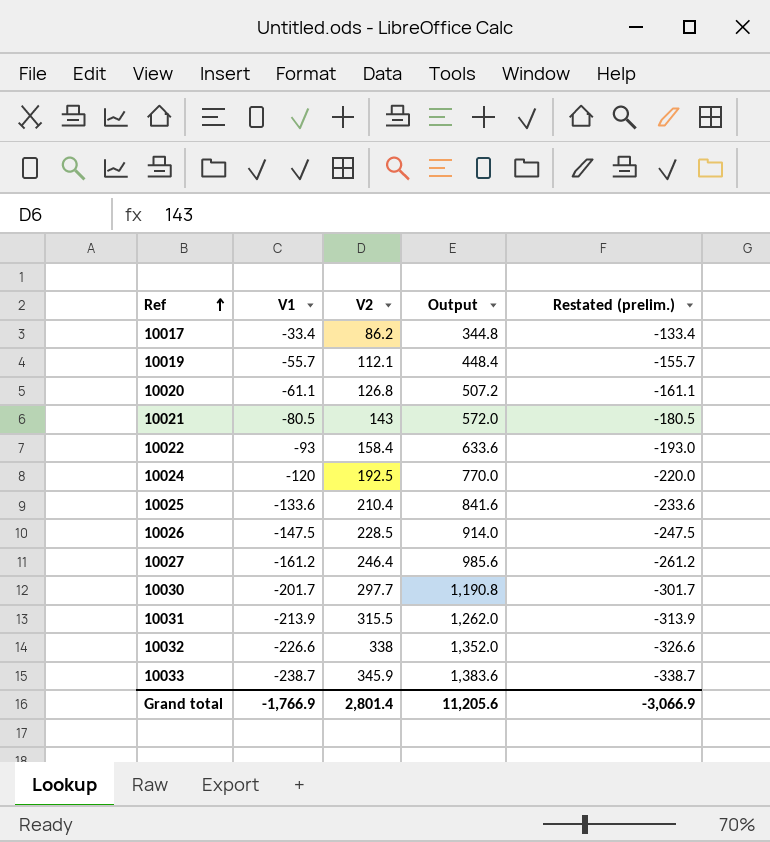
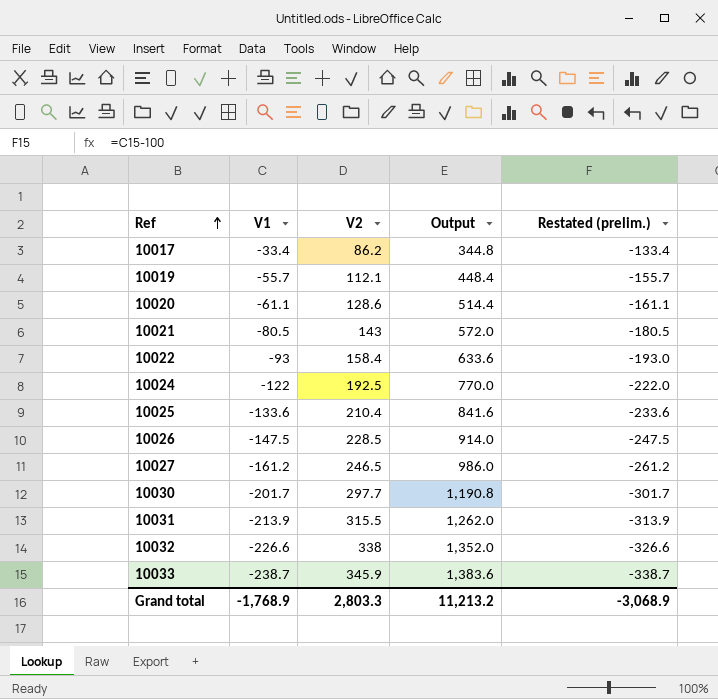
10020 | V2: 126.8 -> 128.6
10020 | Output: 507.2 -> 514.4
10024 | V1: -120 -> -122
10024 | Restated (prelim.): -220.0 -> -222.0
10027 | V2: 246.4 -> 246.5
10027 | Output: 985.6 -> 986.0
Grand total | V1: -1,766.9 -> -1,768.9
Grand total | V2: 2,801.4 -> 2,803.3
Grand total | Output: 11,205.6 -> 11,213.2
Grand total | Restated (prelim.): -3,066.9 -> -3,068.9

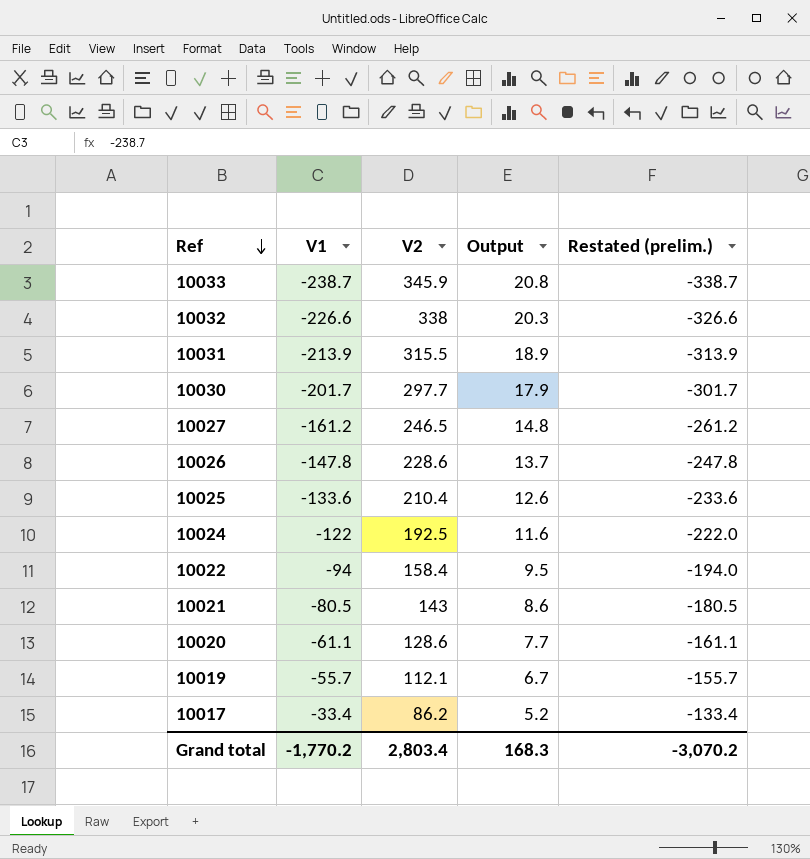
row order: Ref ascending -> Ref descending
column Output | formula: [V2] * 4 -> [V2] * 0.06
10026 | V1: -147.5 -> -147.8
10026 | V2: 228.5 -> 228.6
10026 | Restated (prelim.): -247.5 -> -247.8
10022 | V1: -93 -> -94
10022 | Restated (prelim.): -193.0 -> -194.0
Grand total | V1: -1,768.9 -> -1,770.2
Grand total | V2: 2,803.3 -> 2,803.4
Grand total | Output: 11,213.2 -> 168.3
Grand total | Restated (prelim.): -3,068.9 -> -3,070.2

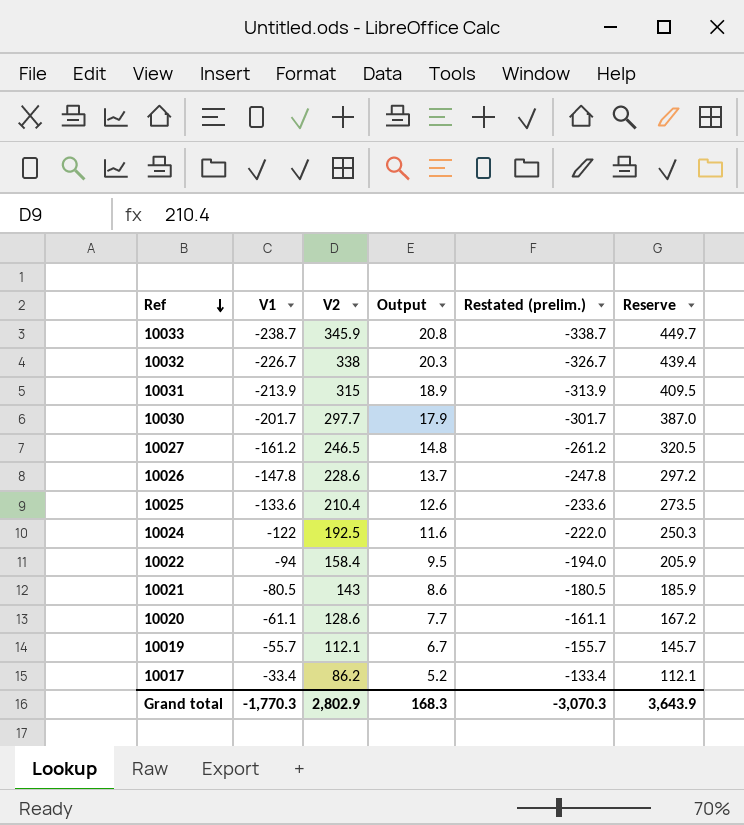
column Reserve | formula: none -> [V2] * 1.3
10032 | V1: -226.6 -> -226.7
10032 | Restated (prelim.): -326.6 -> -326.7
10031 | V2: 315.5 -> 315
Grand total | V1: -1,770.2 -> -1,770.3
Grand total | V2: 2,803.4 -> 2,802.9
Grand total | Restated (prelim.): -3,070.2 -> -3,070.3

